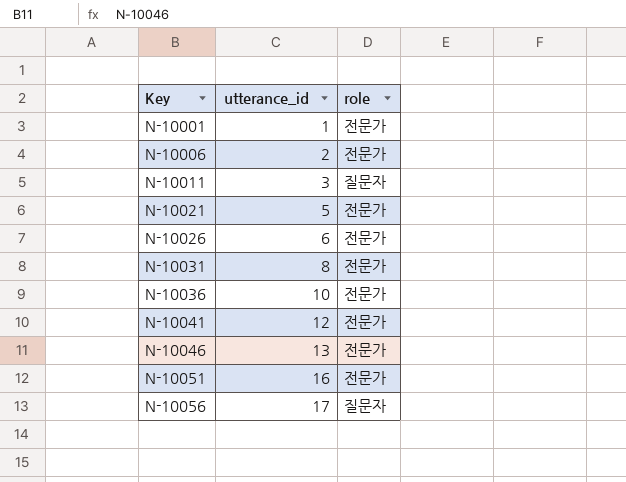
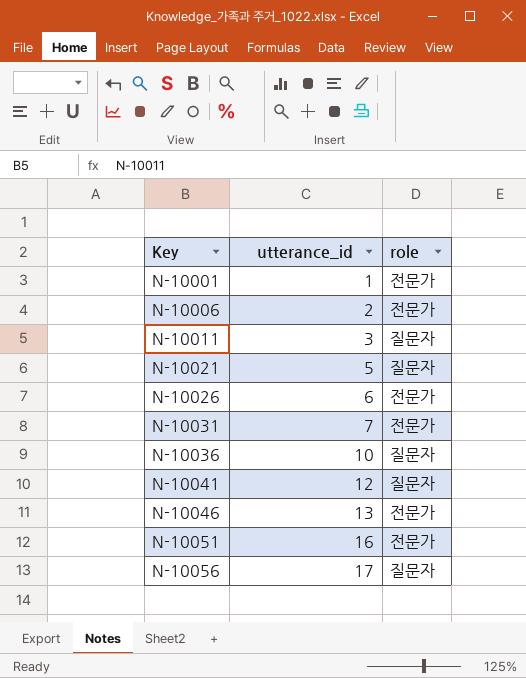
N-10021 | role: 전문가 -> 질문자
N-10031 | utterance_id: 8 -> 7
N-10036 | role: 전문가 -> 질문자
N-10041 | role: 전문가 -> 질문자

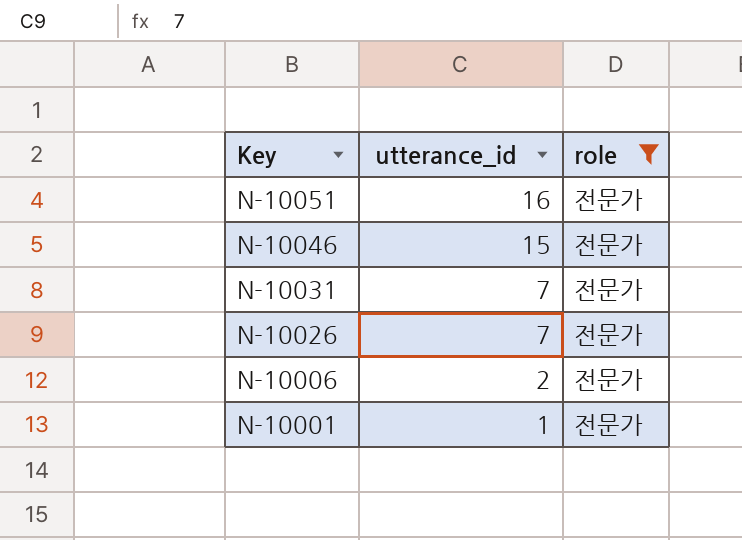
filter: none -> role = 전문가
row order: Key ascending -> Key descending
N-10046 | utterance_id: 13 -> 15
N-10026 | utterance_id: 6 -> 7

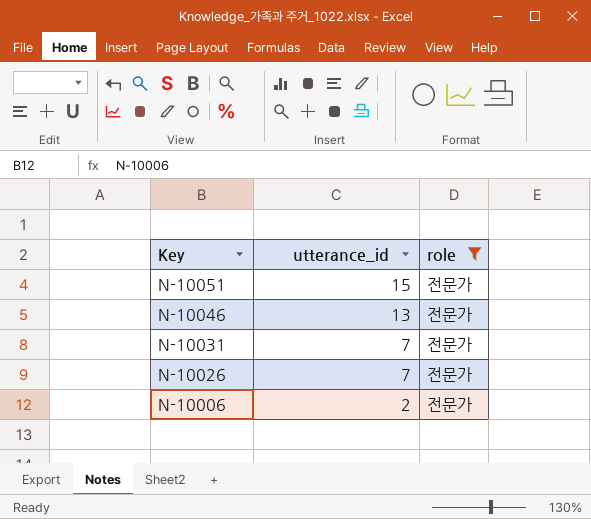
row N-10001: 1 | 전문가 -> none
N-10051 | utterance_id: 16 -> 15
N-10046 | utterance_id: 15 -> 13

